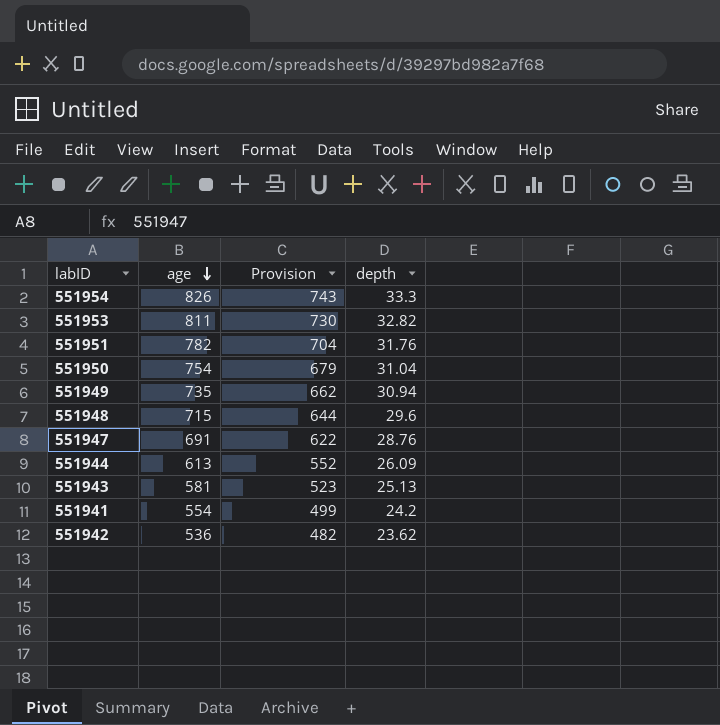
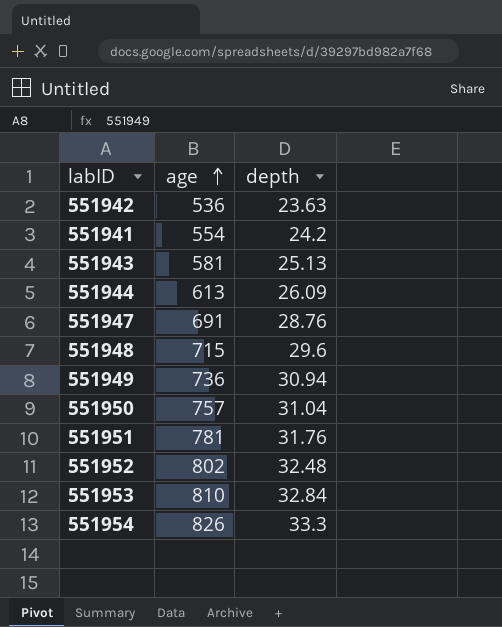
row order: age descending -> age ascending
column Provision | formula: [age] * 0.9 -> none
551942 | depth: 23.62 -> 23.63
551949 | age: 735 -> 736
551950 | age: 754 -> 757
551951 | age: 782 -> 781
row 551952: none -> 802 | 32.48
551953 | age: 811 -> 810
551953 | depth: 32.82 -> 32.84

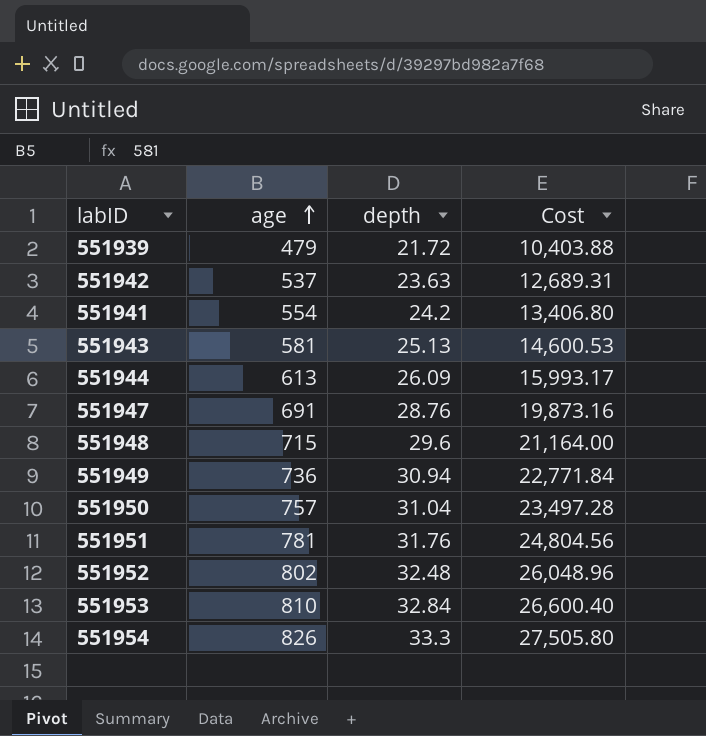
column Cost | formula: none -> [age] * [depth]
row 551939: none -> 479 | 21.72 | 10,403.88
551942 | age: 536 -> 537

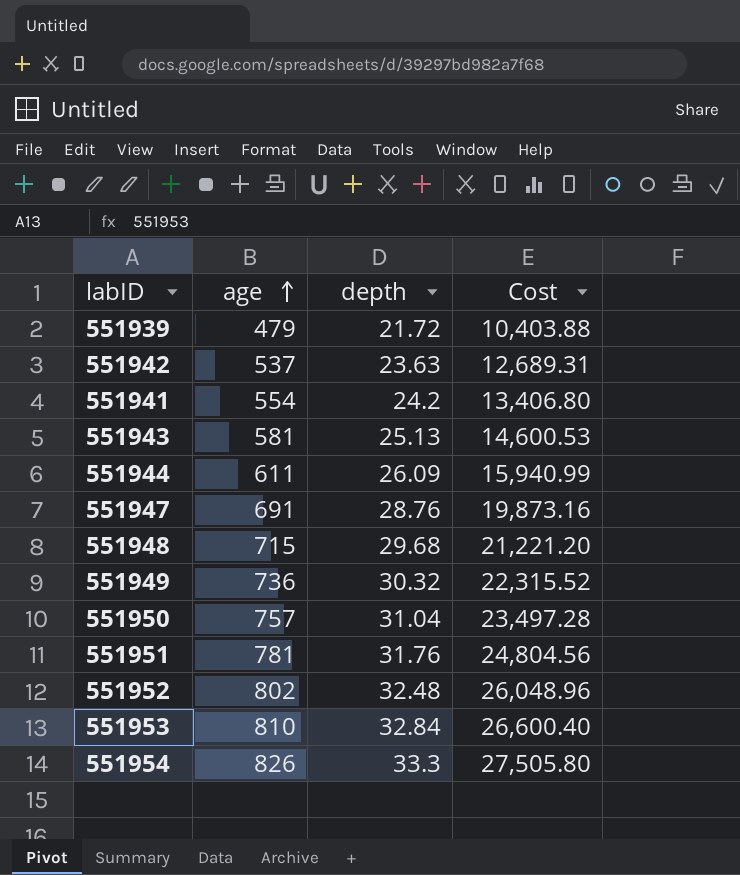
551944 | age: 613 -> 611
551944 | Cost: 15,993.17 -> 15,940.99
551948 | depth: 29.6 -> 29.68
551948 | Cost: 21,164.00 -> 21,221.20
551949 | depth: 30.94 -> 30.32
551949 | Cost: 22,771.84 -> 22,315.52

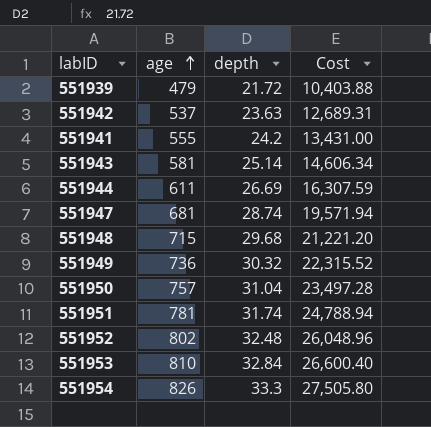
551941 | age: 554 -> 555
551941 | Cost: 13,406.80 -> 13,431.00
551943 | depth: 25.13 -> 25.14
551943 | Cost: 14,600.53 -> 14,606.34
551944 | depth: 26.09 -> 26.69
551944 | Cost: 15,940.99 -> 16,307.59
551947 | age: 691 -> 681
551947 | depth: 28.76 -> 28.74
551947 | Cost: 19,873.16 -> 19,571.94
551951 | depth: 31.76 -> 31.74
551951 | Cost: 24,804.56 -> 24,788.94

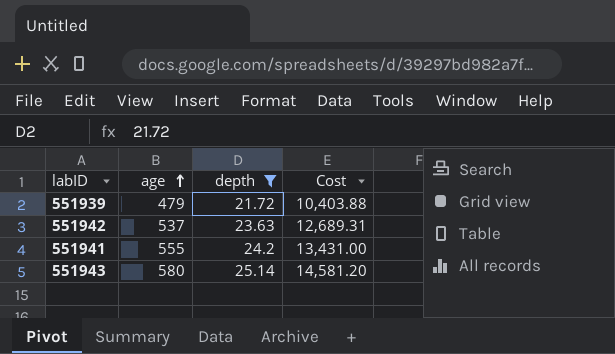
filter: none -> depth <= 25.14
551943 | age: 581 -> 580
551943 | Cost: 14,606.34 -> 14,581.20

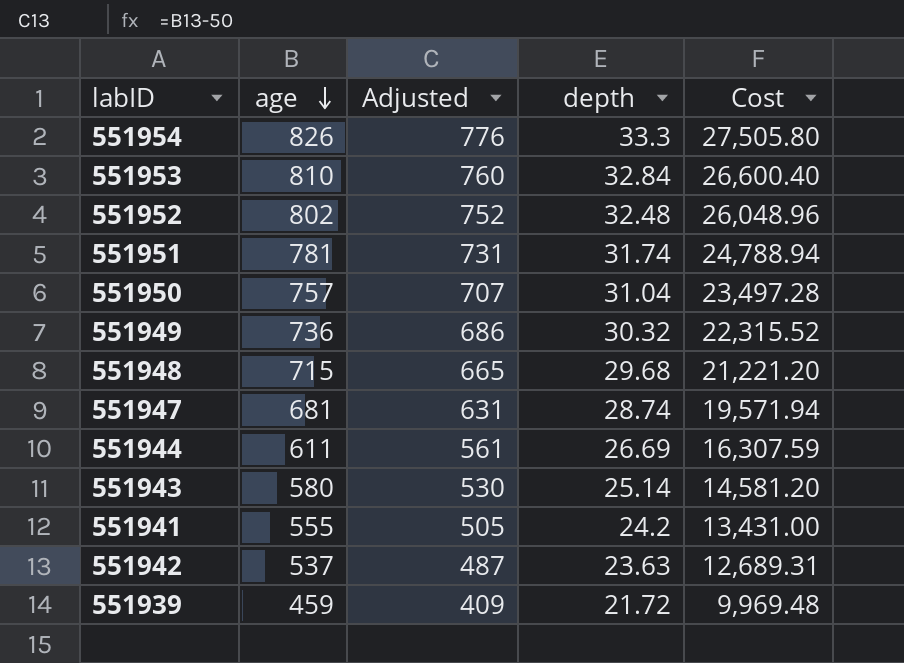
filter: depth <= 25.14 -> none
row order: age ascending -> age descending
column Adjusted | formula: none -> [age] - 50
551939 | age: 479 -> 459
551939 | Cost: 10,403.88 -> 9,969.48

